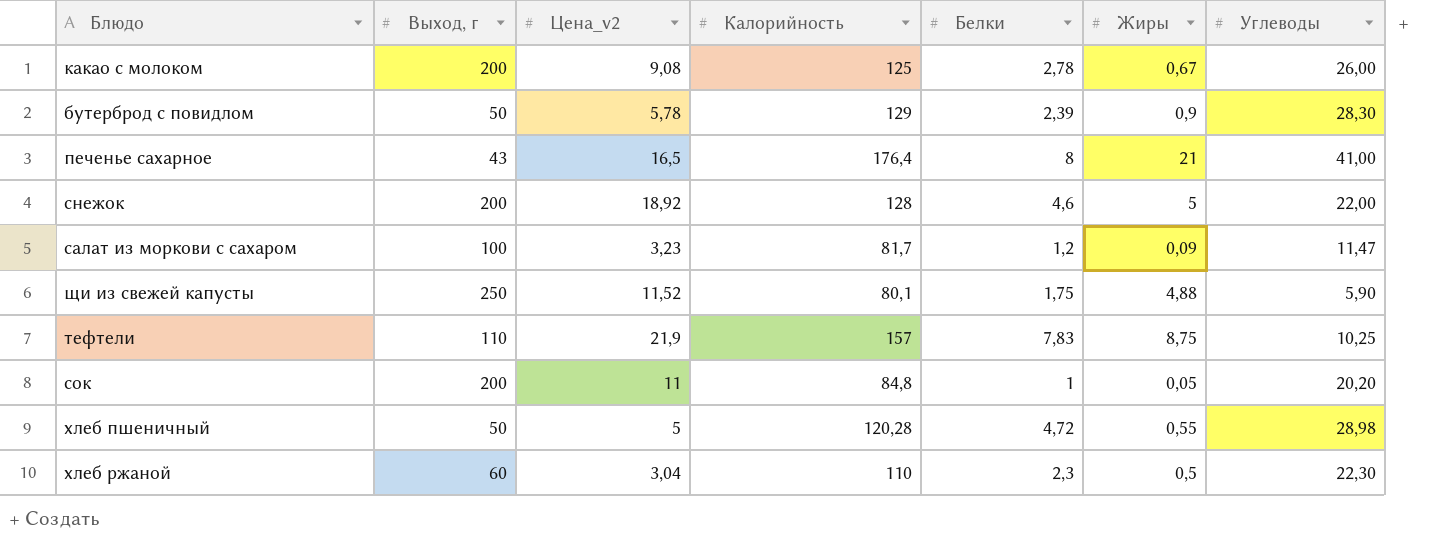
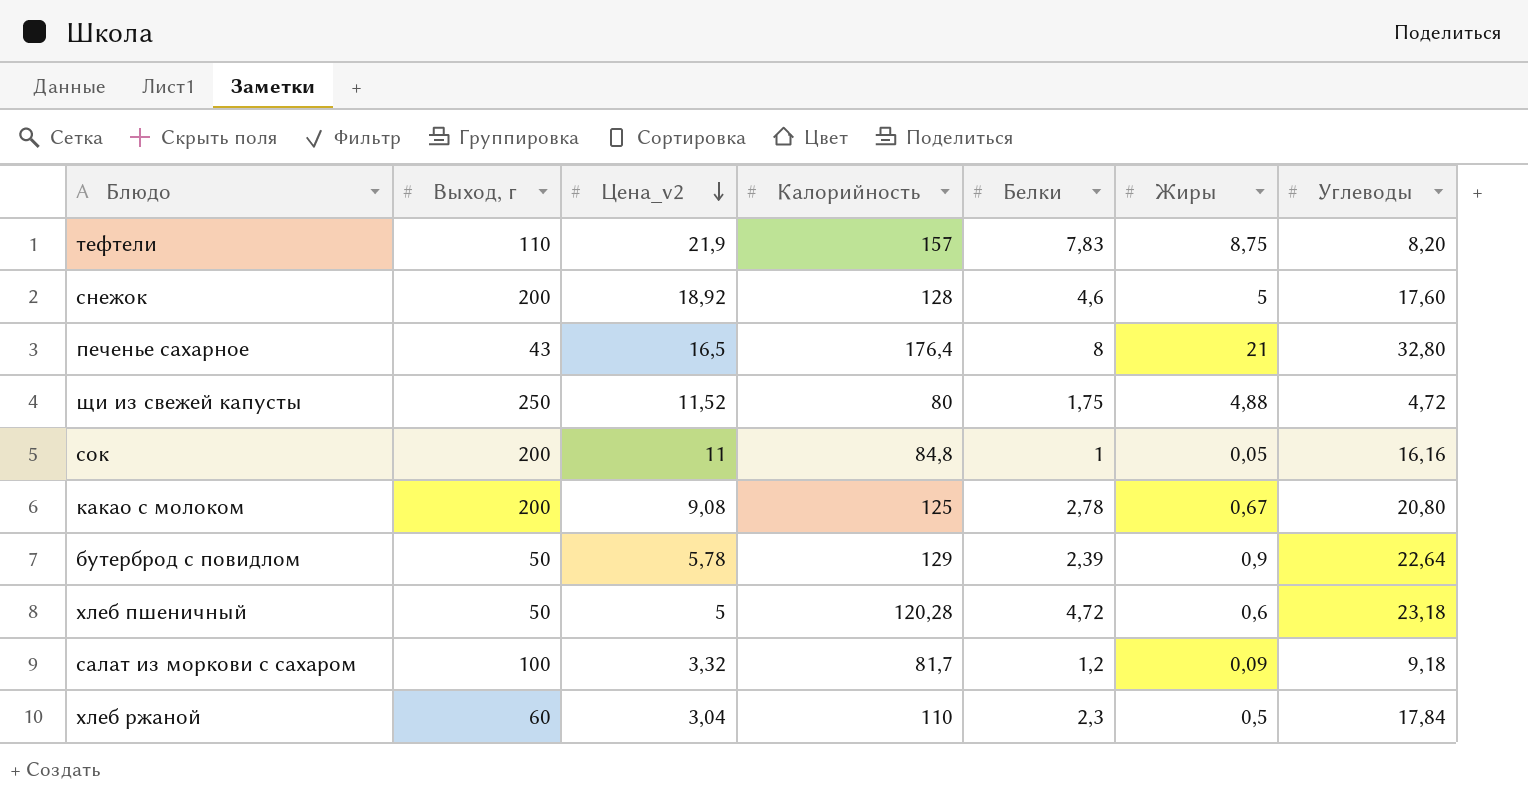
row order: none -> Цена_v2 descending
тефтели | Углеводы: 10,25 -> 8,20
снежок | Углеводы: 22,00 -> 17,60
печенье сахарное | Углеводы: 41,00 -> 32,80
щи из свежей капусты | Калорийность: 80,1 -> 80
щи из свежей капусты | Углеводы: 5,90 -> 4,72
сок | Углеводы: 20,20 -> 16,16
какао с молоком | Углеводы: 26,00 -> 20,80
бутерброд с повидлом | Углеводы: 28,30 -> 22,64
хлеб пшеничный | Жиры: 0,55 -> 0,6
хлеб пшеничный | Углеводы: 28,98 -> 23,18
салат из моркови с сахаром | Цена_v2: 3,23 -> 3,32
салат из моркови с сахаром | Углеводы: 11,47 -> 9,18
хлеб ржаной | Углеводы: 22,30 -> 17,84

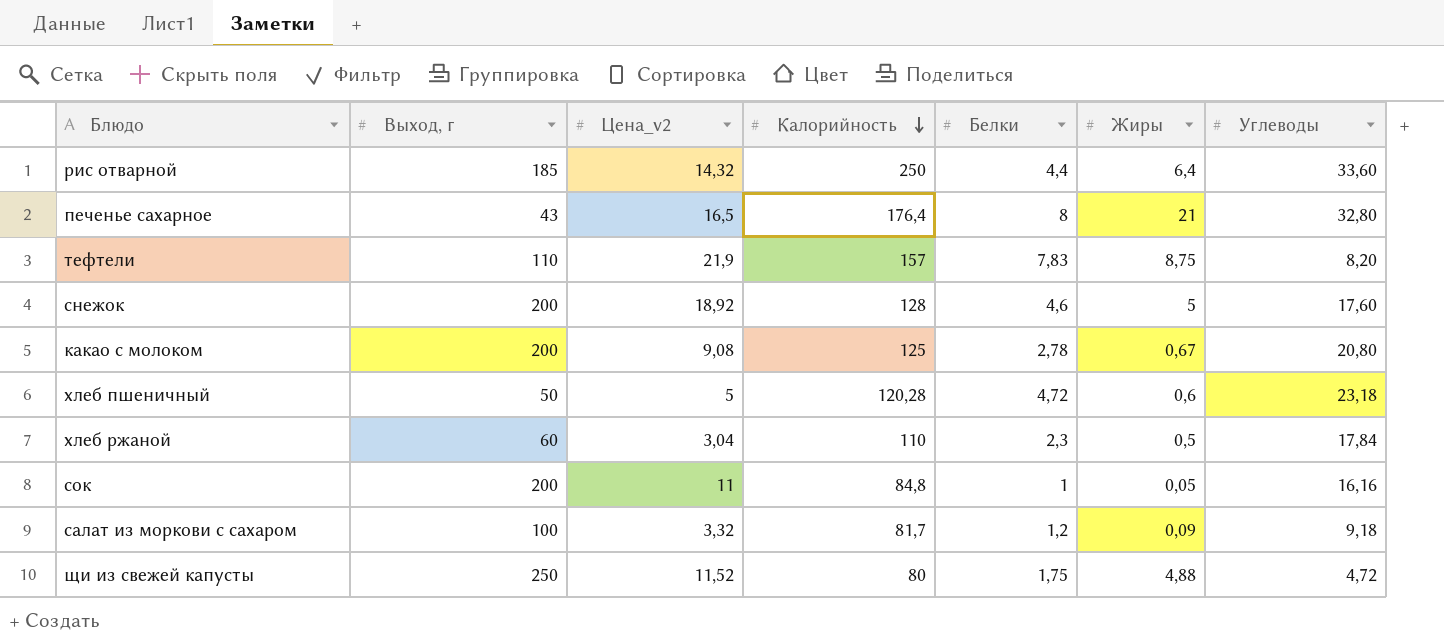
row order: Цена_v2 descending -> Калорийность descending
row бутерброд с повидлом: 50 | 5,78 | 129 | 2,39 | 0,9 | 22,64 -> none
row рис отварной: none -> 185 | 14,32 | 250 | 4,4 | 6,4 | 33,60

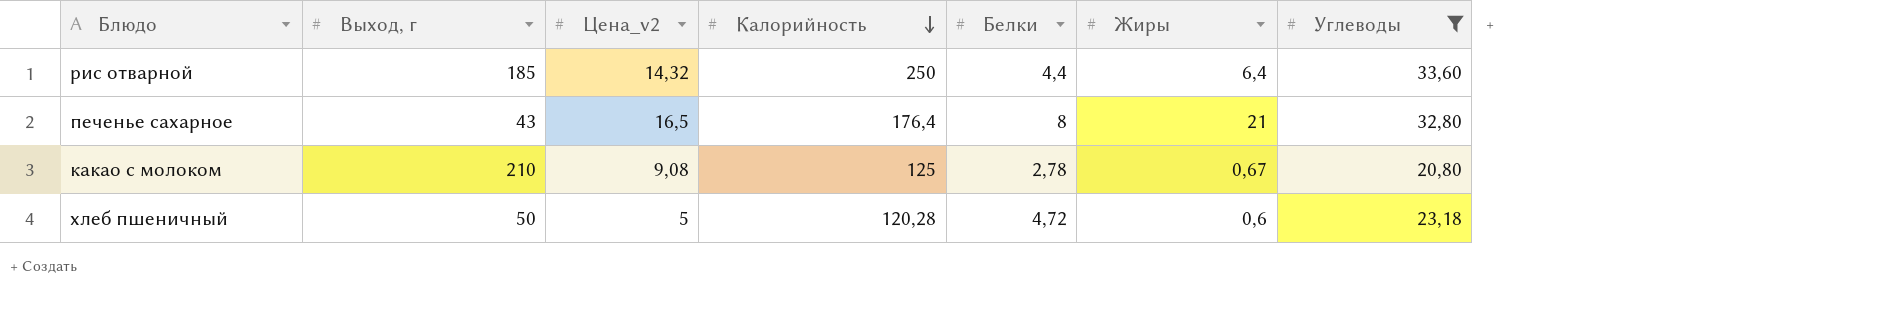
filter: none -> Углеводы >= 20,80
какао с молоком | Выход, г: 200 -> 210

